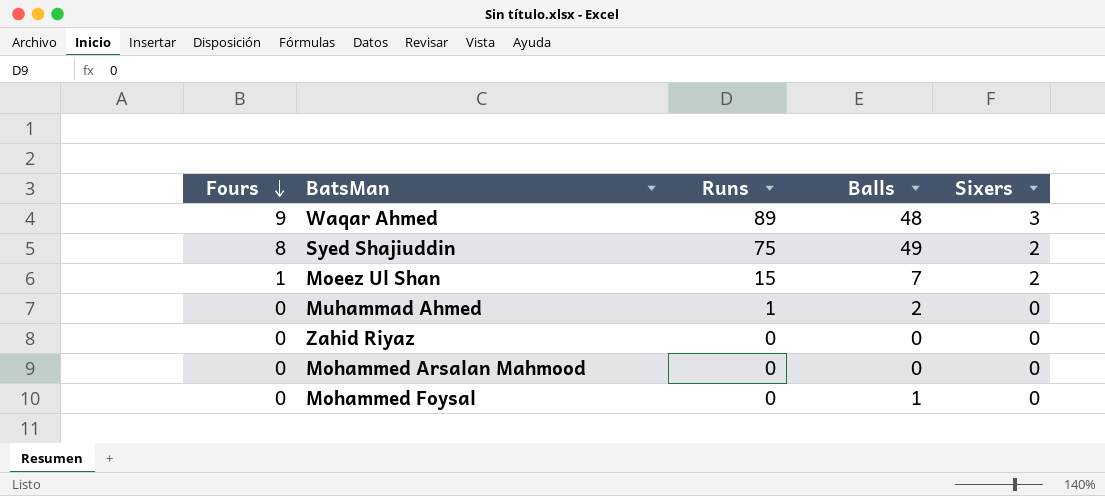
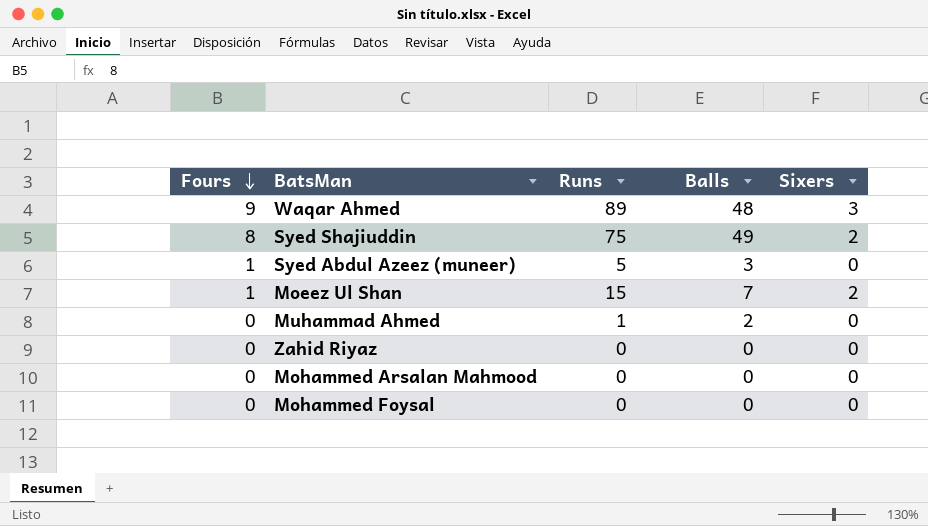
row Syed Abdul Azeez (muneer): none -> 1 | 5 | 3 | 0
Mohammed Foysal | Balls: 1 -> 0

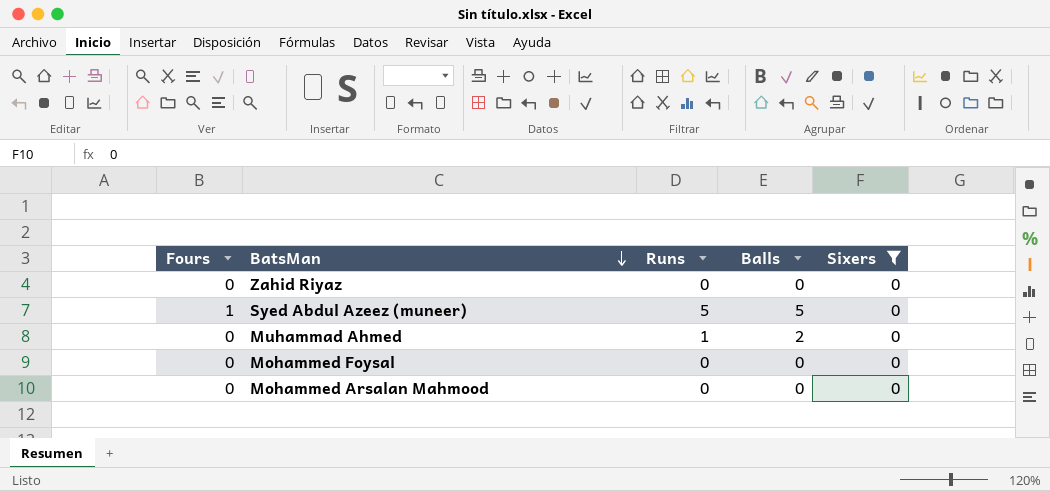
filter: none -> Sixers = 0
row order: Fours descending -> BatsMan descending
Syed Abdul Azeez (muneer) | Balls: 3 -> 5

